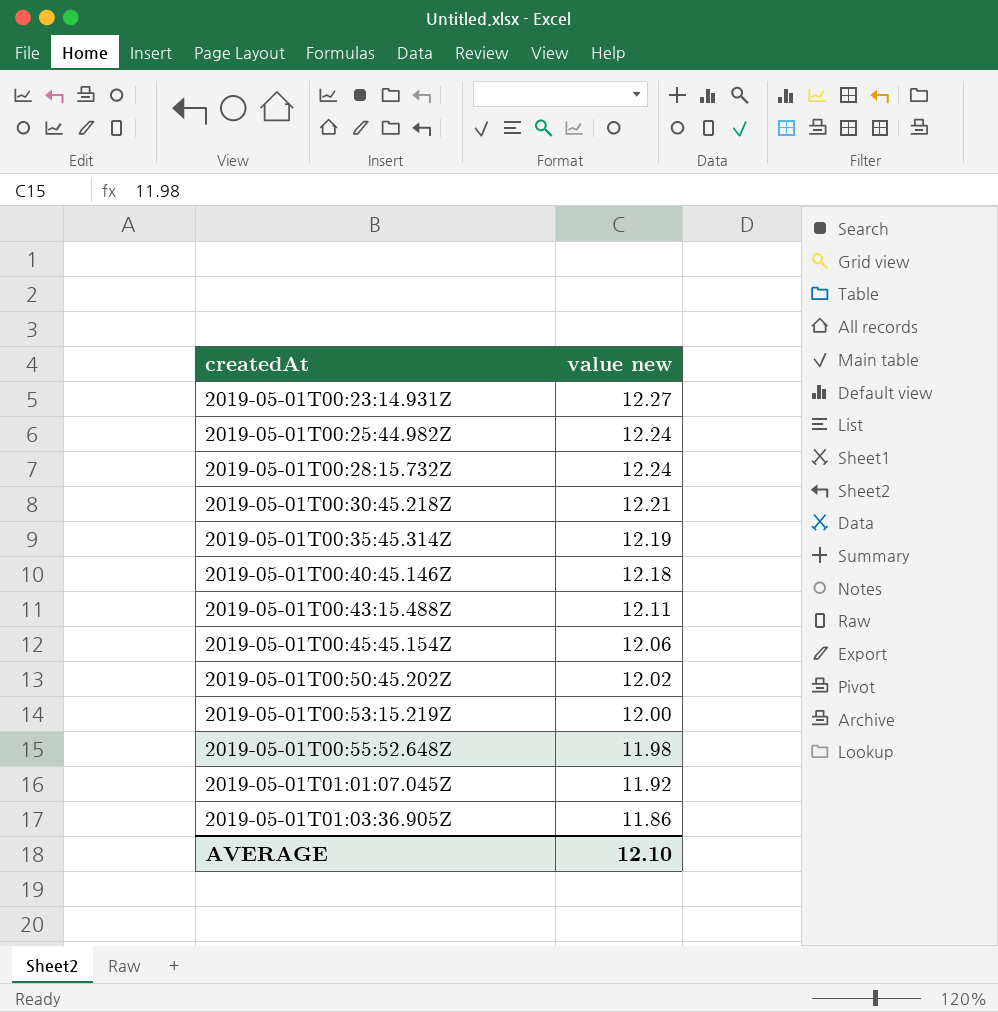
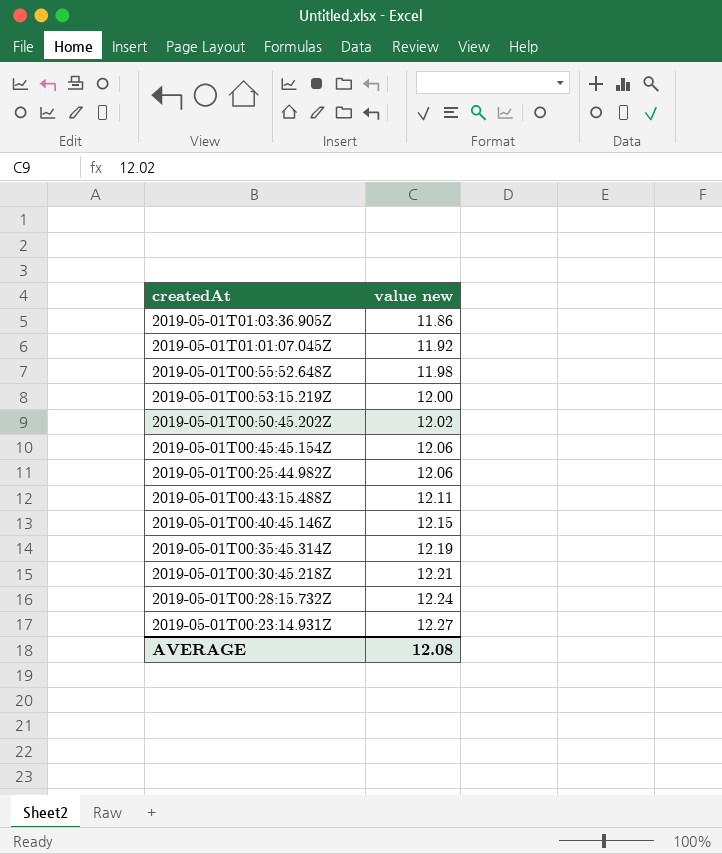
row order: createdAt ascending -> value new ascending
2019-05-01T00:25:44.982Z | value new: 12.24 -> 12.06
2019-05-01T00:40:45.146Z | value new: 12.18 -> 12.15
AVERAGE | value new: 12.10 -> 12.08

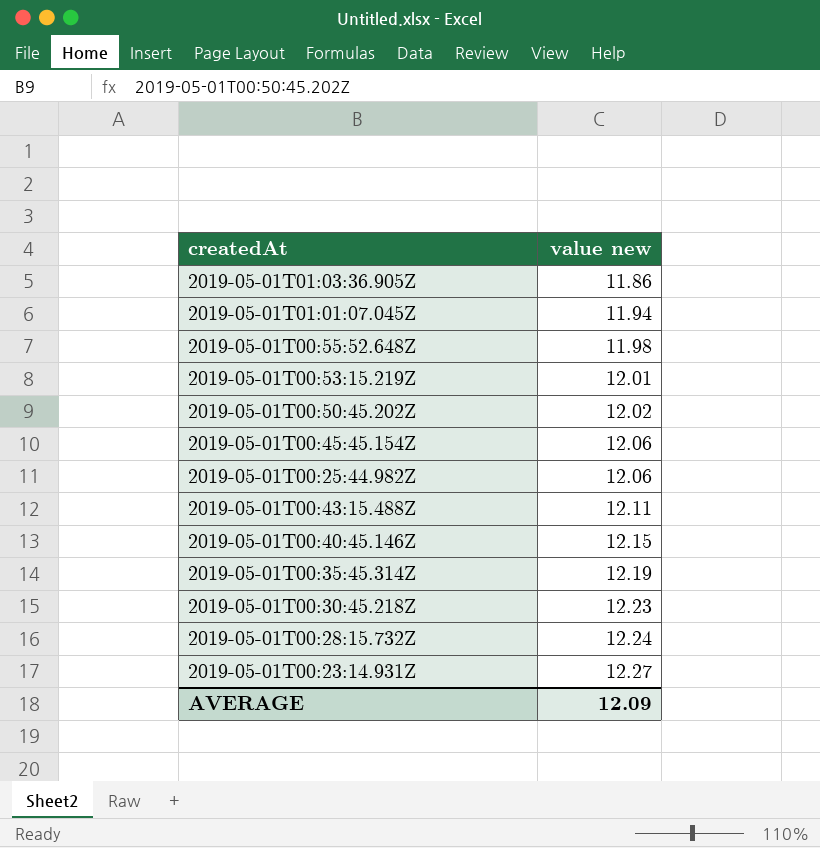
2019-05-01T01:01:07.045Z | value new: 11.92 -> 11.94
2019-05-01T00:53:15.219Z | value new: 12.00 -> 12.01
2019-05-01T00:30:45.218Z | value new: 12.21 -> 12.23
AVERAGE | value new: 12.08 -> 12.09

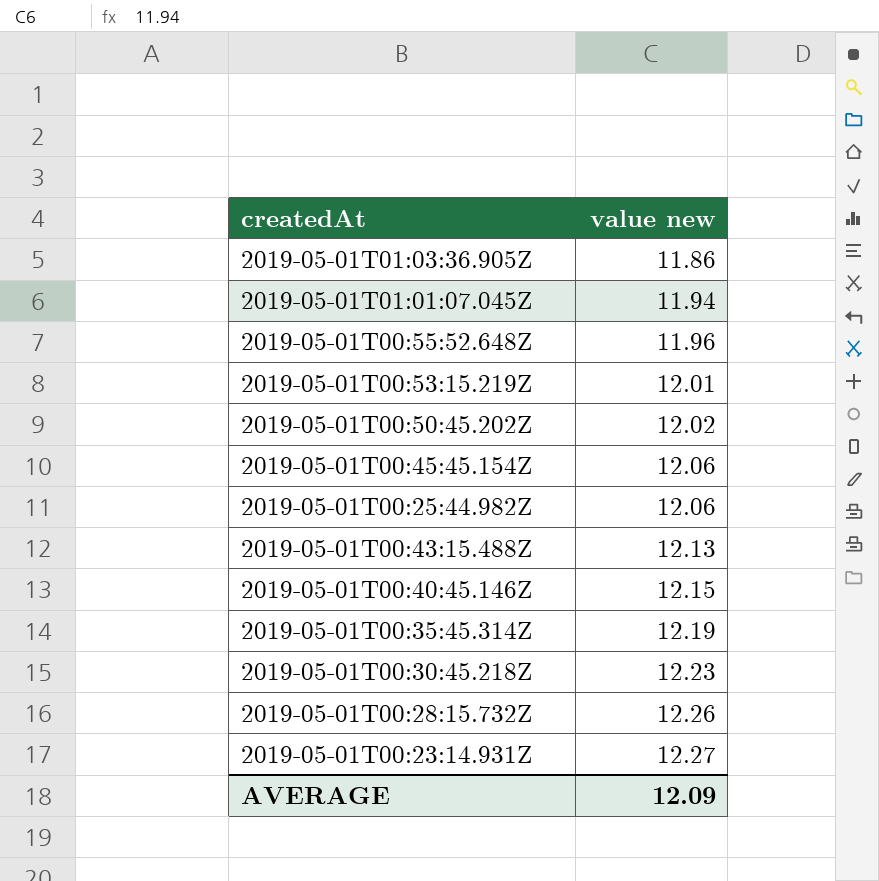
2019-05-01T00:55:52.648Z | value new: 11.98 -> 11.96
2019-05-01T00:43:15.488Z | value new: 12.11 -> 12.13
2019-05-01T00:28:15.732Z | value new: 12.24 -> 12.26

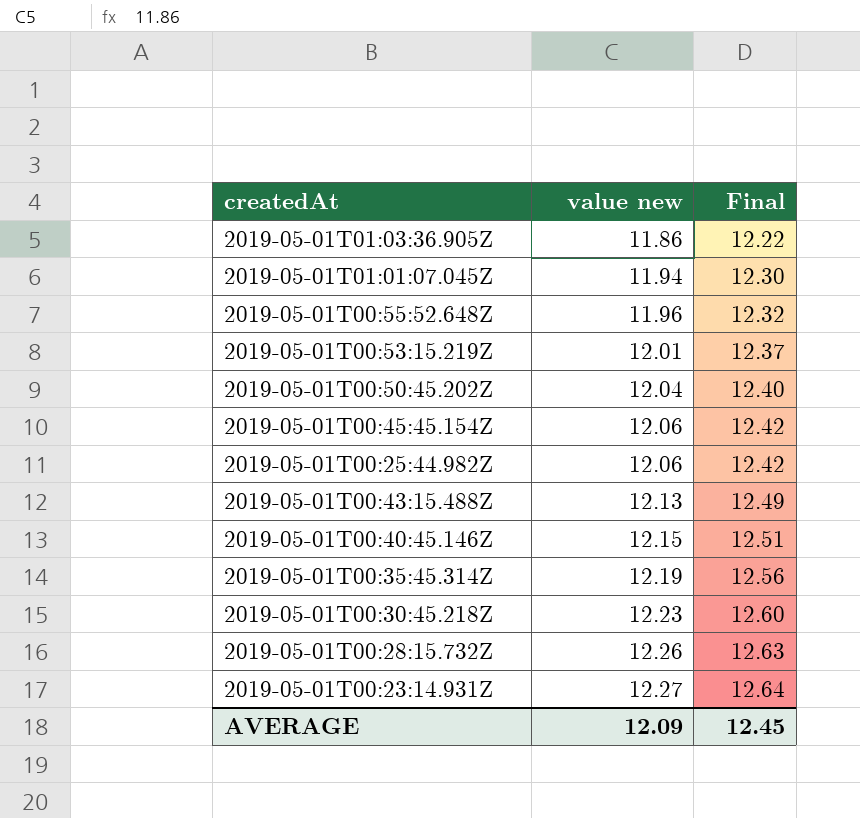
column Final | formula: none -> [value new] * 1.03
2019-05-01T00:50:45.202Z | value new: 12.02 -> 12.04

